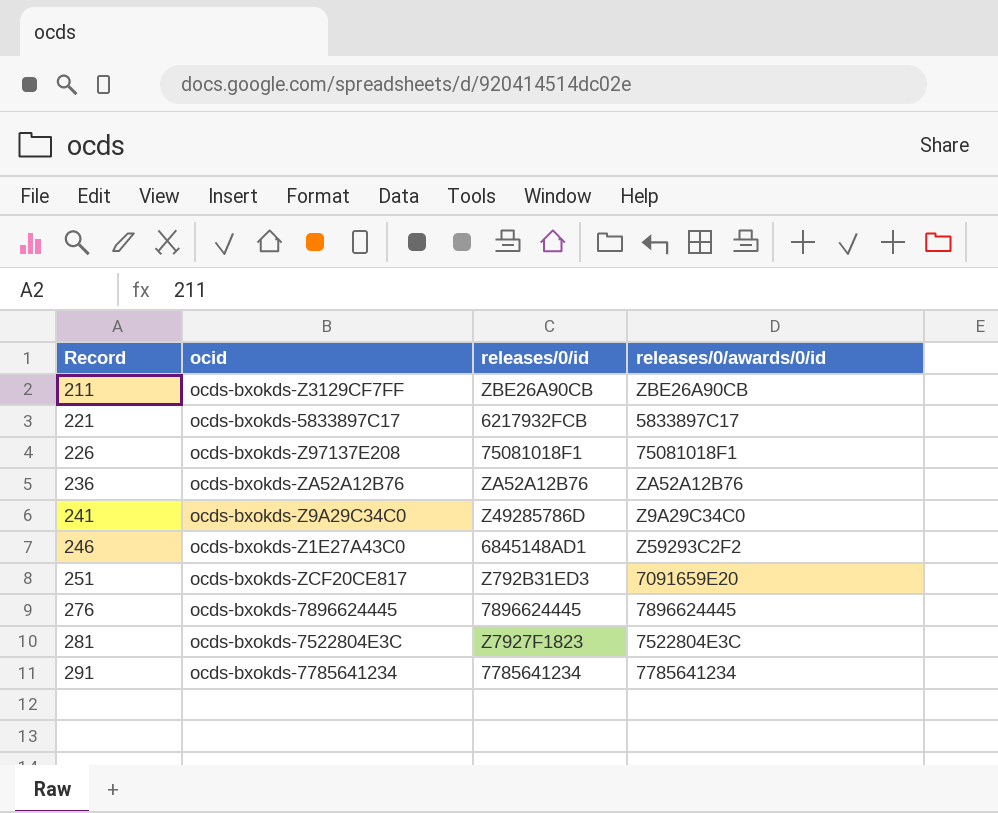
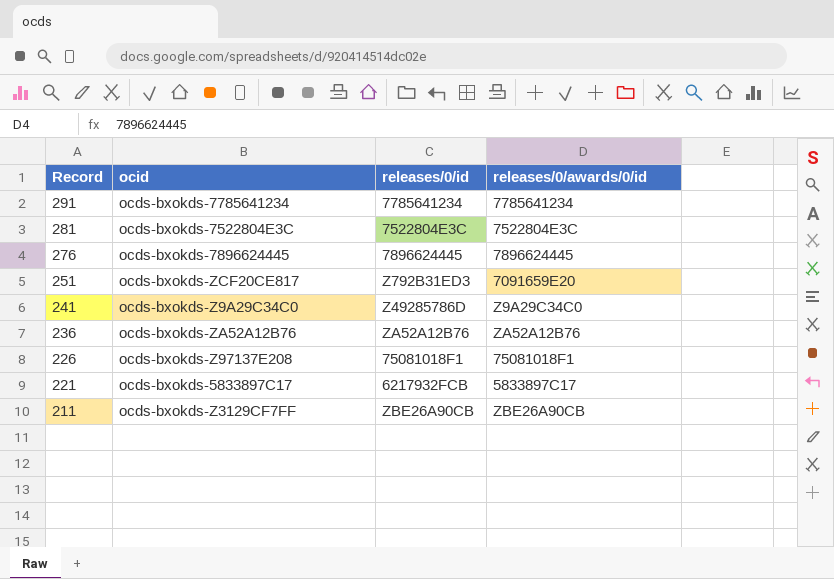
row order: Record ascending -> Record descending
row 246: ocds-bxokds-Z1E27A43C0 | 6845148AD1 | Z59293C2F2 -> none
281 | releases/0/id: Z7927F1823 -> 7522804E3C

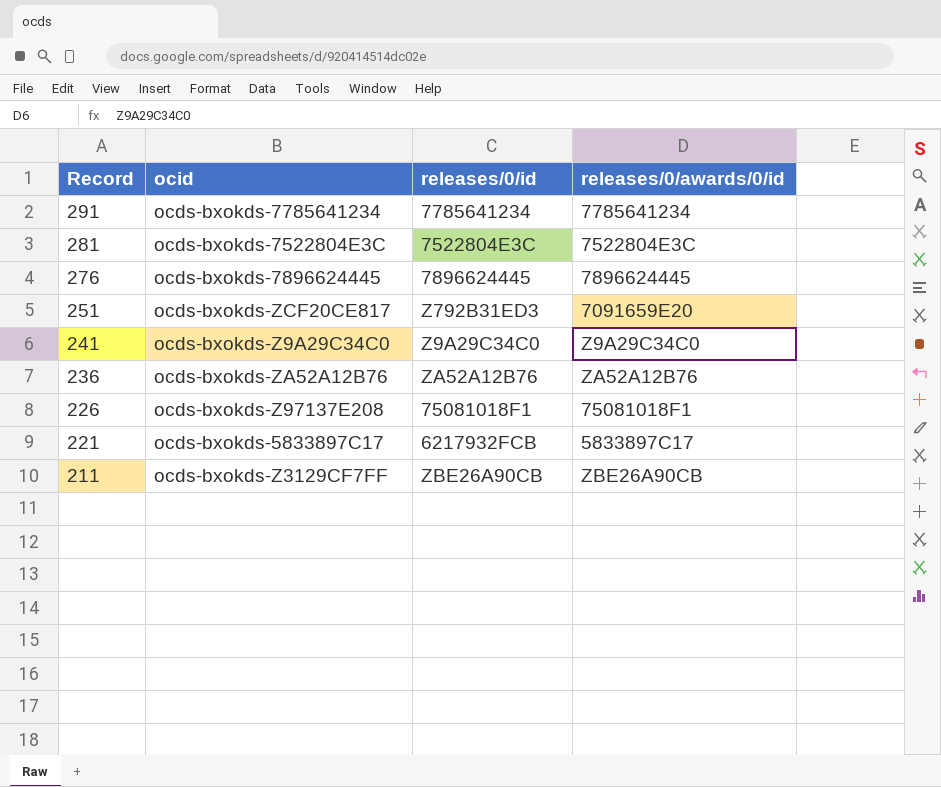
241 | releases/0/id: Z49285786D -> Z9A29C34C0

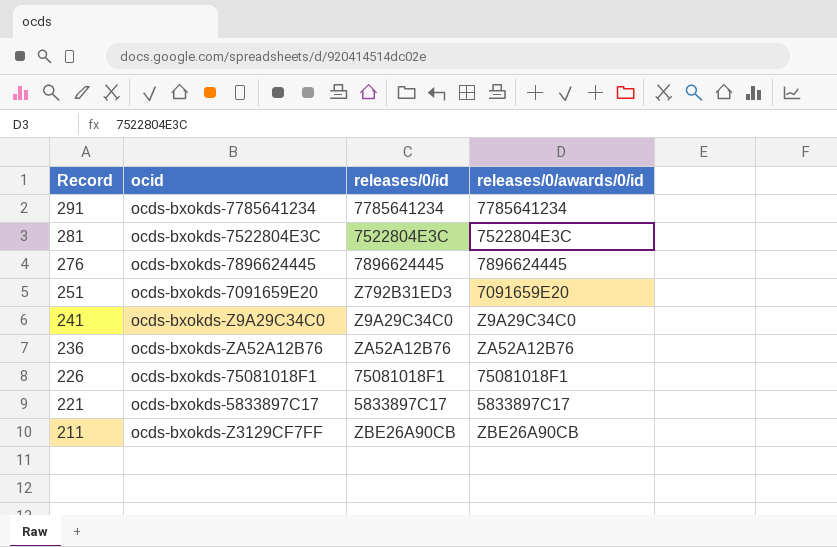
251 | ocid: ocds-bxokds-ZCF20CE817 -> ocds-bxokds-7091659E20
226 | ocid: ocds-bxokds-Z97137E208 -> ocds-bxokds-75081018F1
221 | releases/0/id: 6217932FCB -> 5833897C17

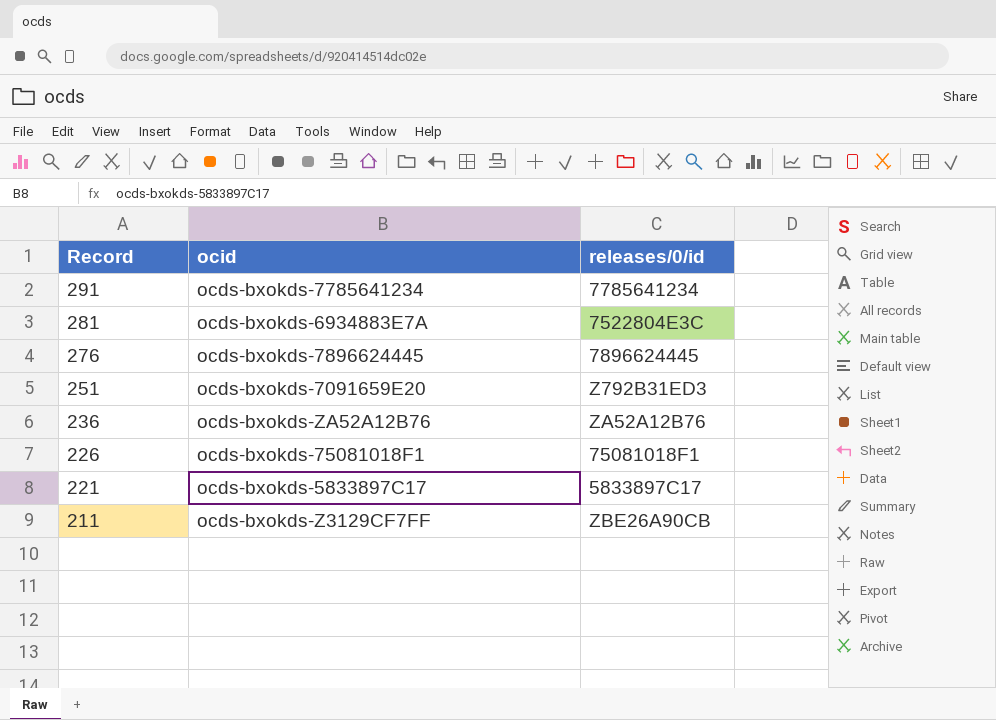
column releases/0/awards/0/id | position: 4 -> none
row 241: ocds-bxokds-Z9A29C34C0 | Z9A29C34C0 | Z9A29C34C0 -> none
281 | ocid: ocds-bxokds-7522804E3C -> ocds-bxokds-6934883E7A

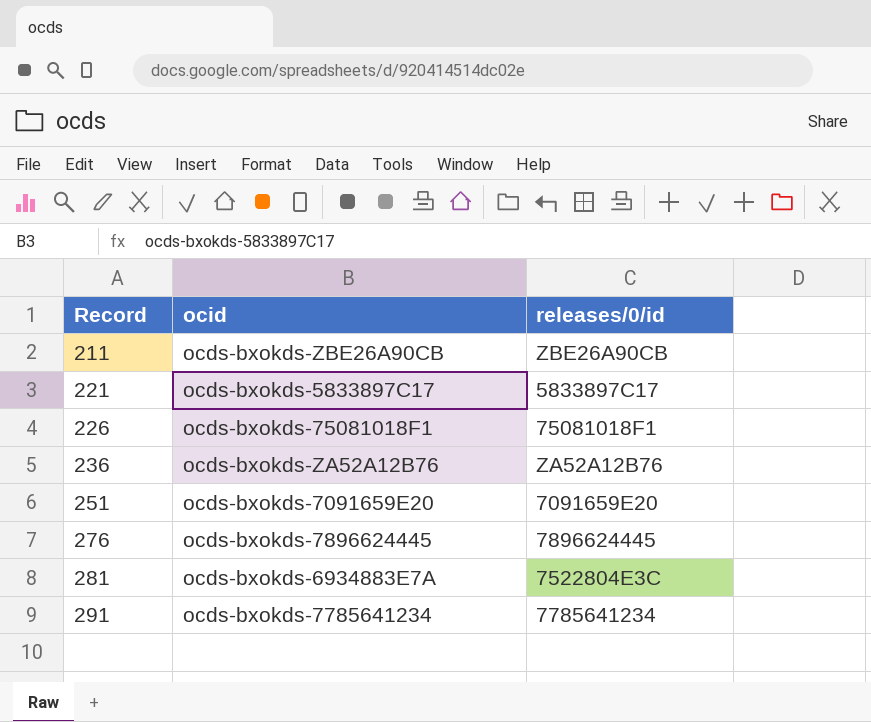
row order: Record descending -> Record ascending
211 | ocid: ocds-bxokds-Z3129CF7FF -> ocds-bxokds-ZBE26A90CB
251 | releases/0/id: Z792B31ED3 -> 7091659E20

